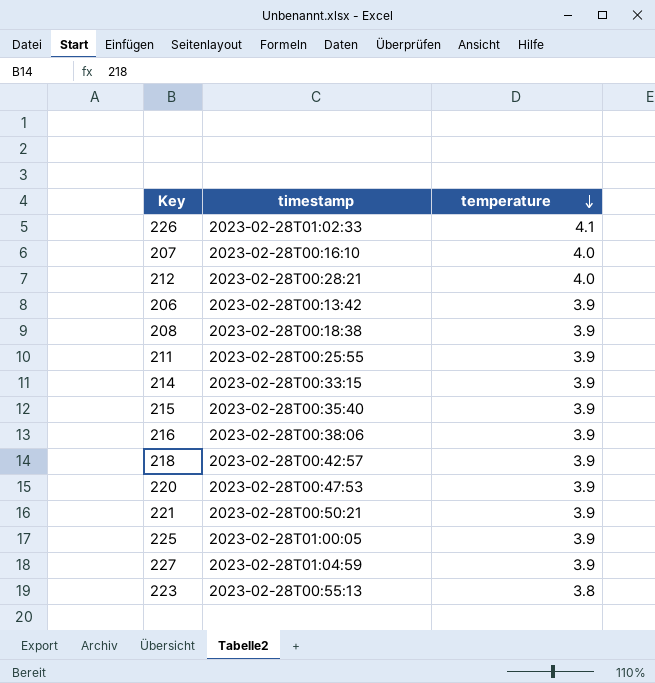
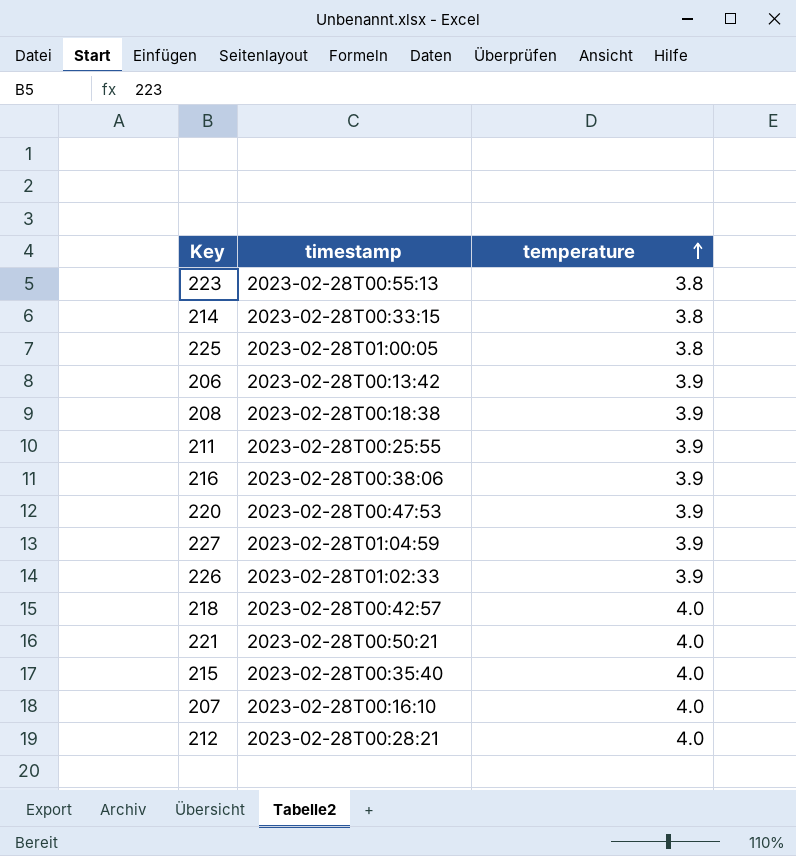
row order: temperature descending -> temperature ascending
214 | temperature: 3.9 -> 3.8
225 | temperature: 3.9 -> 3.8
226 | temperature: 4.1 -> 3.9
218 | temperature: 3.9 -> 4.0
221 | temperature: 3.9 -> 4.0
215 | temperature: 3.9 -> 4.0

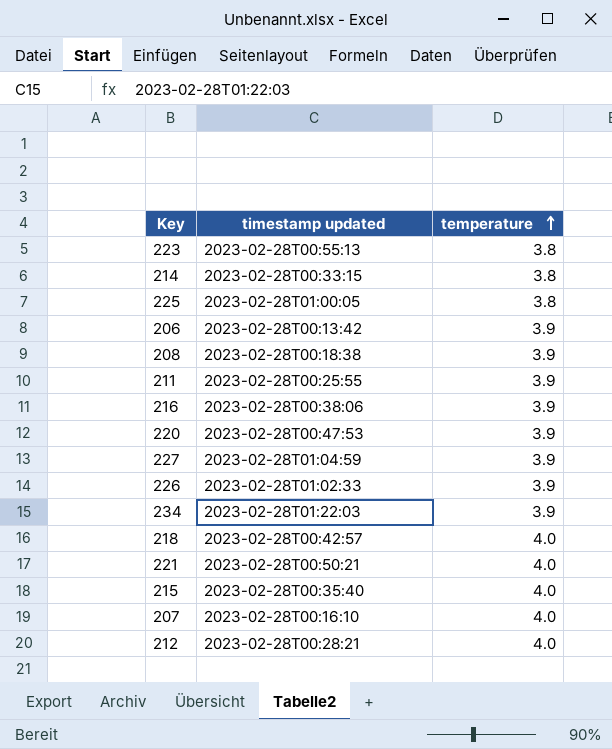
column name: timestamp -> timestamp updated
row 234: none -> 2023-02-28T01:22:03 | 3.9

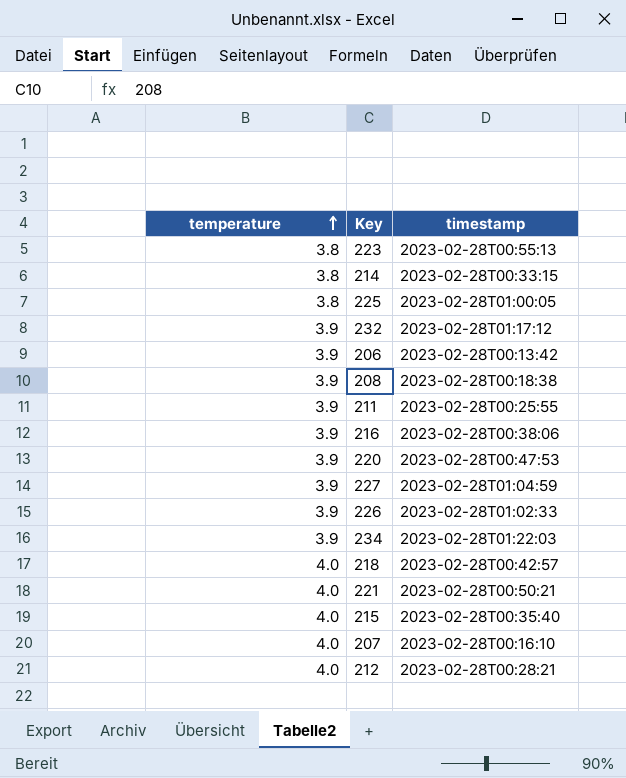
column temperature | position: 3 -> 1
column name: timestamp updated -> timestamp
row 232: none -> 3.9 | 2023-02-28T01:17:12

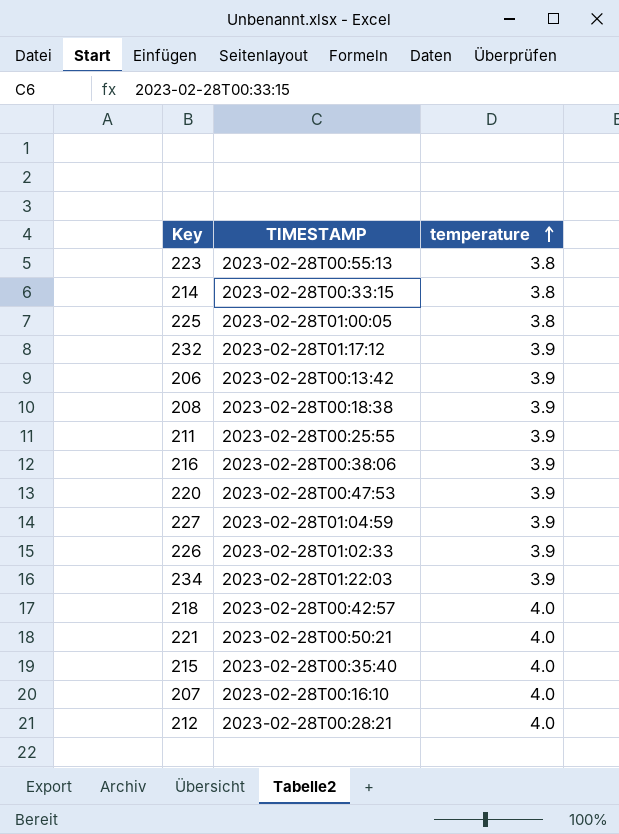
column name: timestamp -> TIMESTAMP
column temperature | position: 1 -> 3

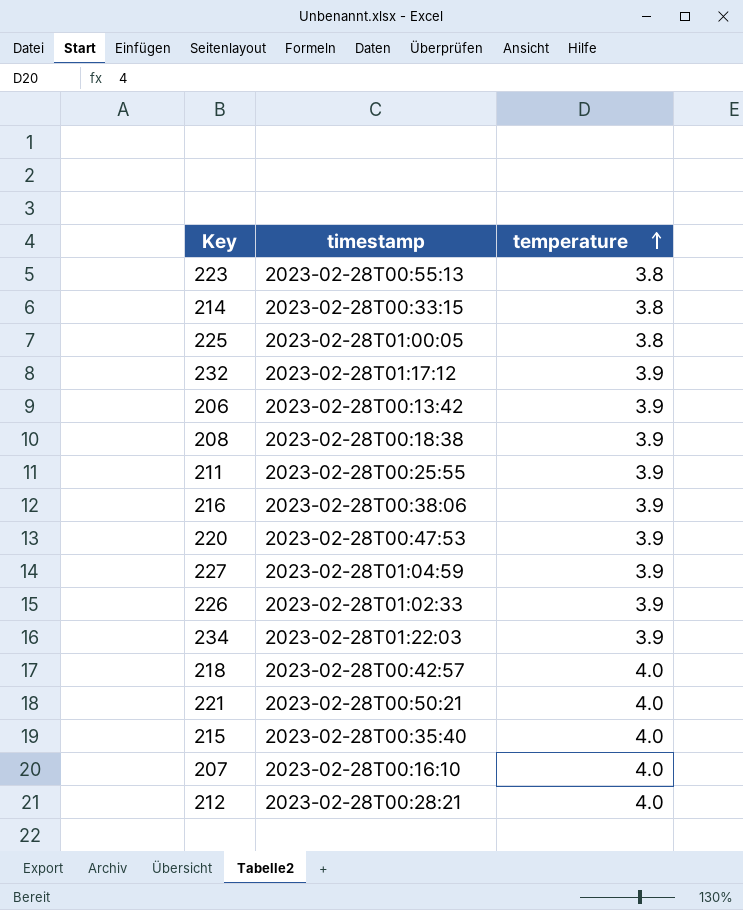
column name: TIMESTAMP -> timestamp

